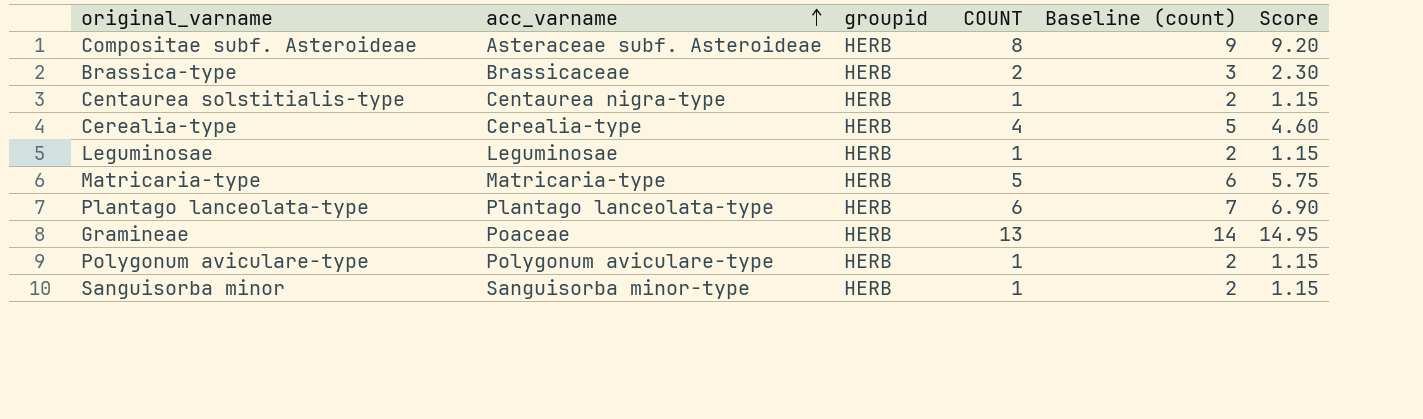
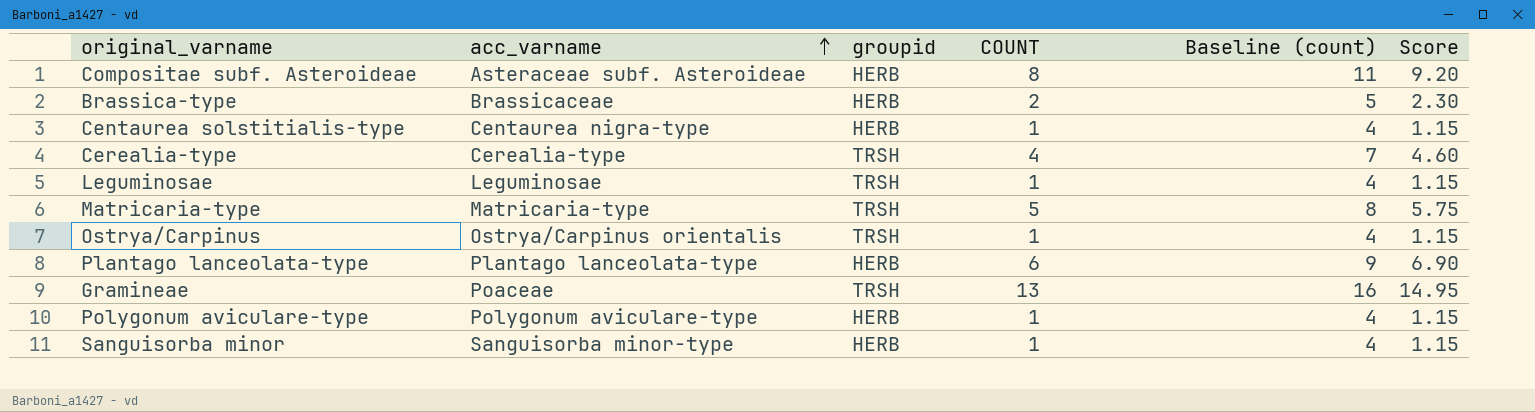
column Baseline (count) | formula: [COUNT] + 1 -> [COUNT] + 3
Cerealia-type | groupid: HERB -> TRSH
Leguminosae | groupid: HERB -> TRSH
Matricaria-type | groupid: HERB -> TRSH
row Ostrya/Carpinus: none -> Ostrya/Carpinus orientalis | TRSH | 1 | 4 | 1.15
Gramineae | groupid: HERB -> TRSH

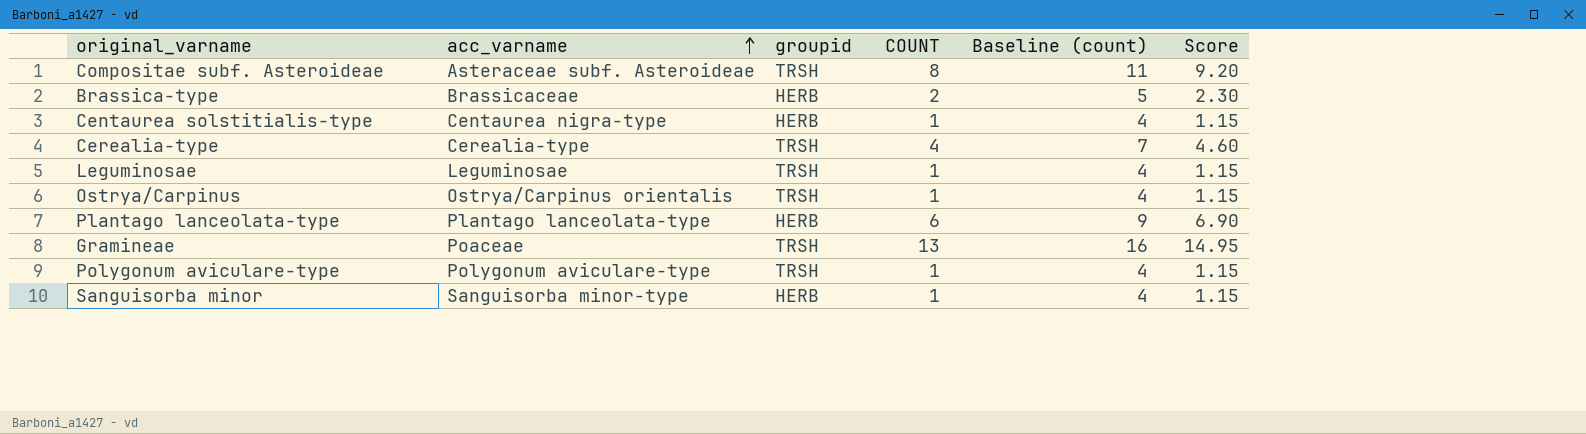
row Matricaria-type: Matricaria-type | TRSH | 5 | 8 | 5.75 -> none
Compositae subf. Asteroideae | groupid: HERB -> TRSH
Polygonum aviculare-type | groupid: HERB -> TRSH

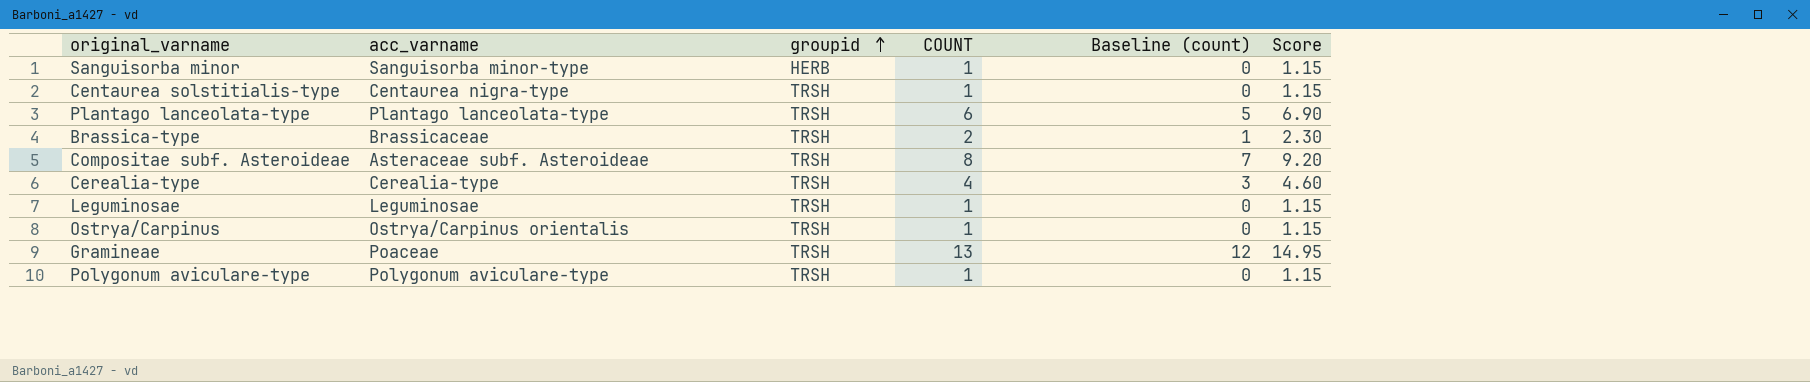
row order: acc_varname ascending -> groupid ascending
column Baseline (count) | formula: [COUNT] + 3 -> [COUNT] - 1
Centaurea solstitialis-type | groupid: HERB -> TRSH
Plantago lanceolata-type | groupid: HERB -> TRSH
Brassica-type | groupid: HERB -> TRSH

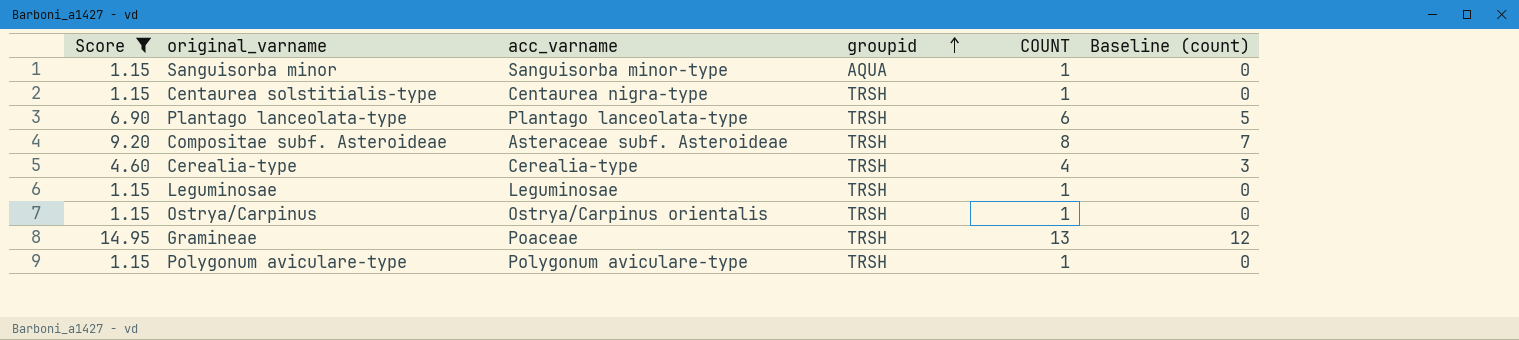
filter: none -> Score != 2.30
column Score | position: 6 -> 1
Sanguisorba minor | groupid: HERB -> AQUA

